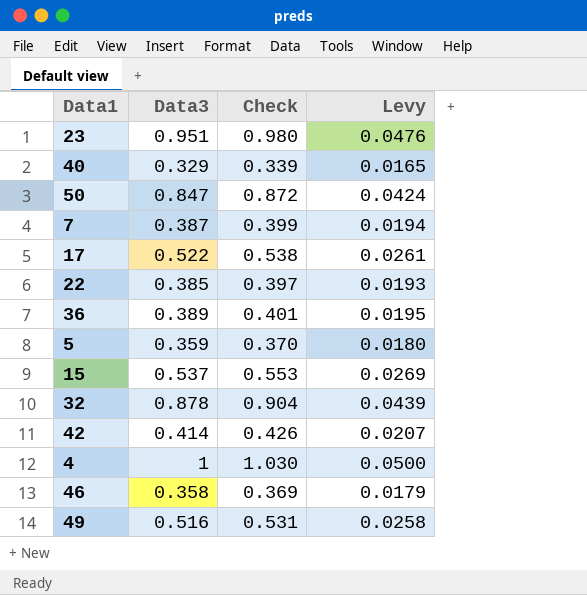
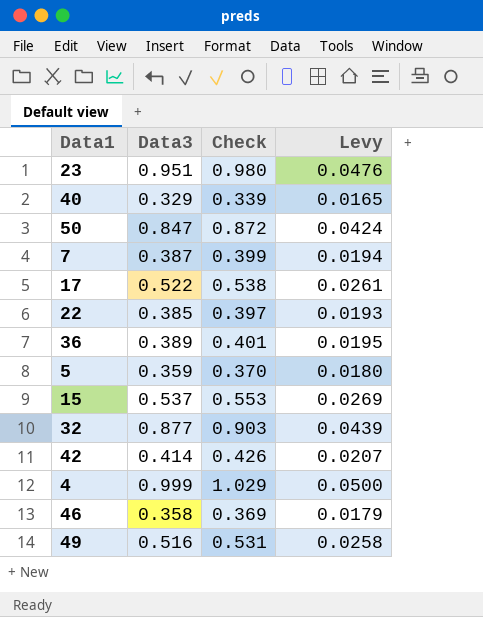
32 | Data3: 0.878 -> 0.877
32 | Check: 0.904 -> 0.903
4 | Data3: 1 -> 0.999
4 | Check: 1.030 -> 1.029

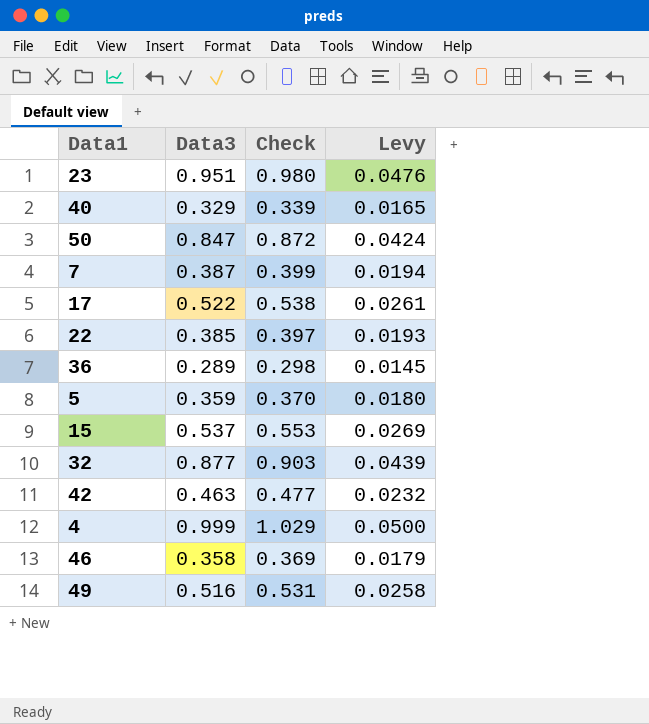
36 | Data3: 0.389 -> 0.289
36 | Check: 0.401 -> 0.298
36 | Levy: 0.0195 -> 0.0145
42 | Data3: 0.414 -> 0.463
42 | Check: 0.426 -> 0.477
42 | Levy: 0.0207 -> 0.0232

